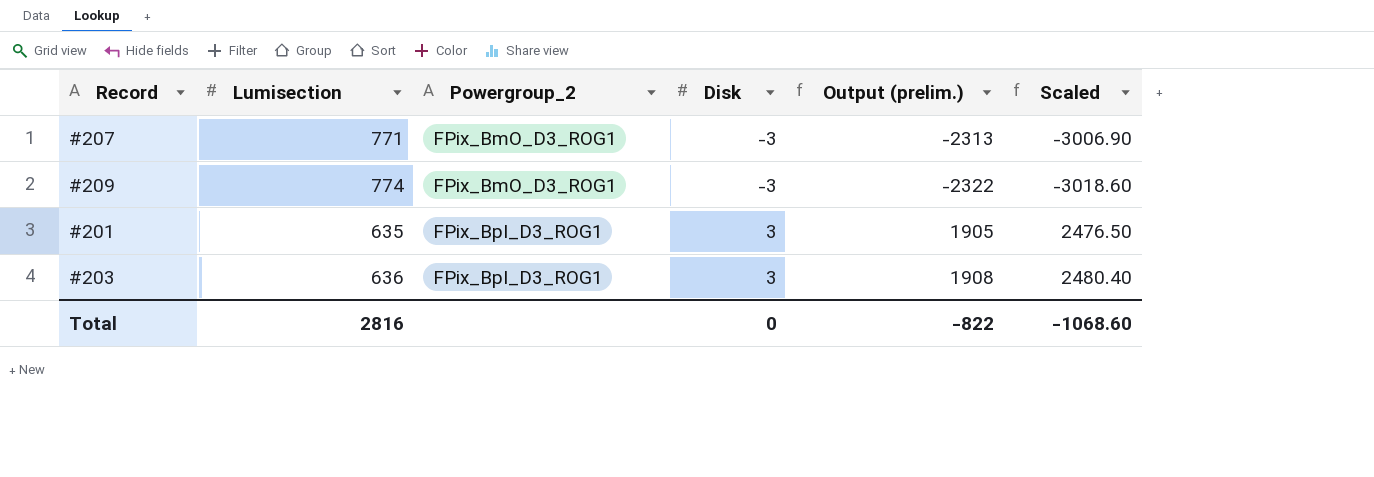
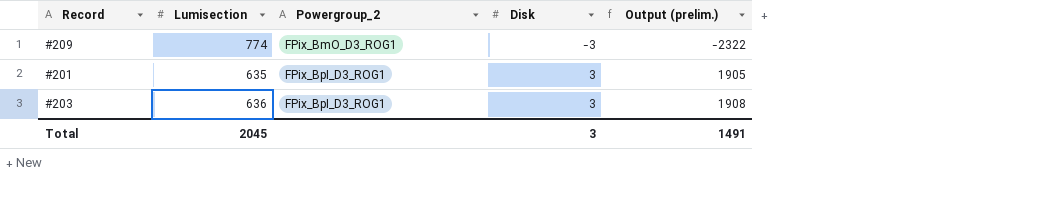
column Scaled | formula: [Output (prelim.)] * 1.3 -> none
row #207: 771 | FPix_BmO_D3_ROG1 | -3 | -2313 | -3006.90 -> none
Total | Lumisection: 2816 -> 2045
Total | Disk: 0 -> 3
Total | Output (prelim.): -822 -> 1491

